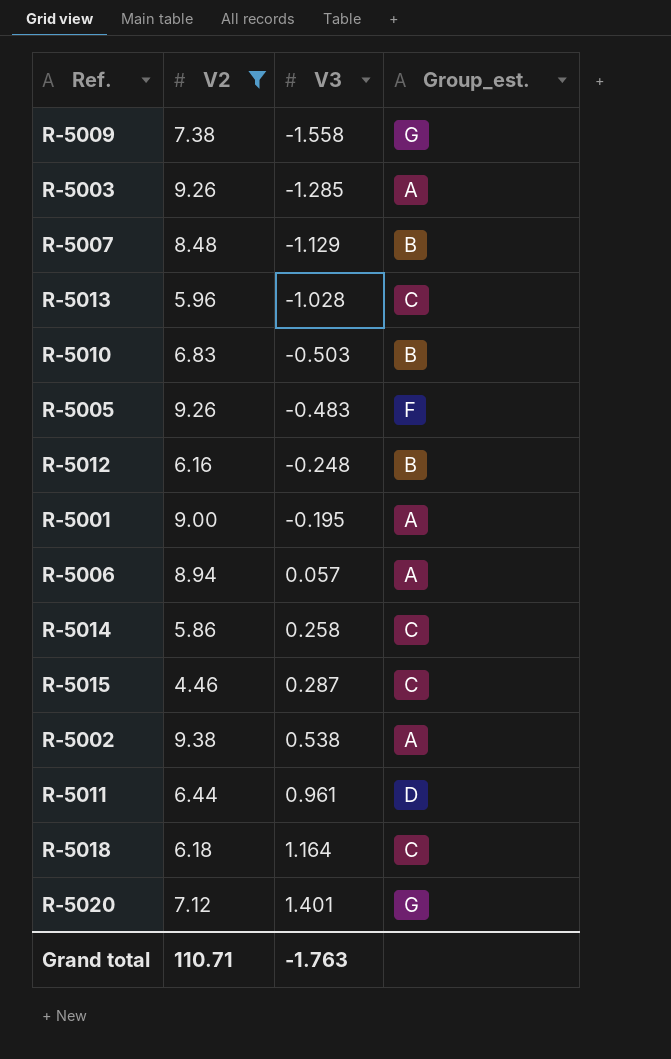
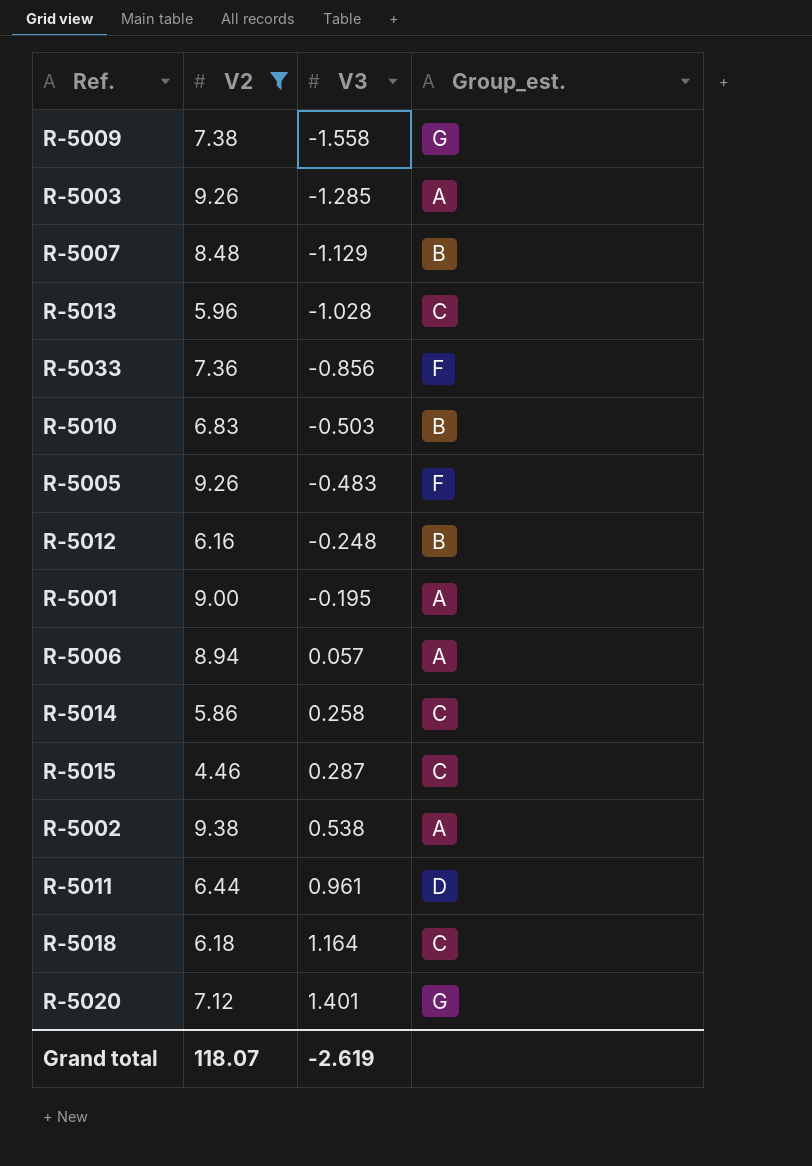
row R-5033: none -> 7.36 | -0.856 | F
Grand total | V2: 110.71 -> 118.07
Grand total | V3: -1.763 -> -2.619

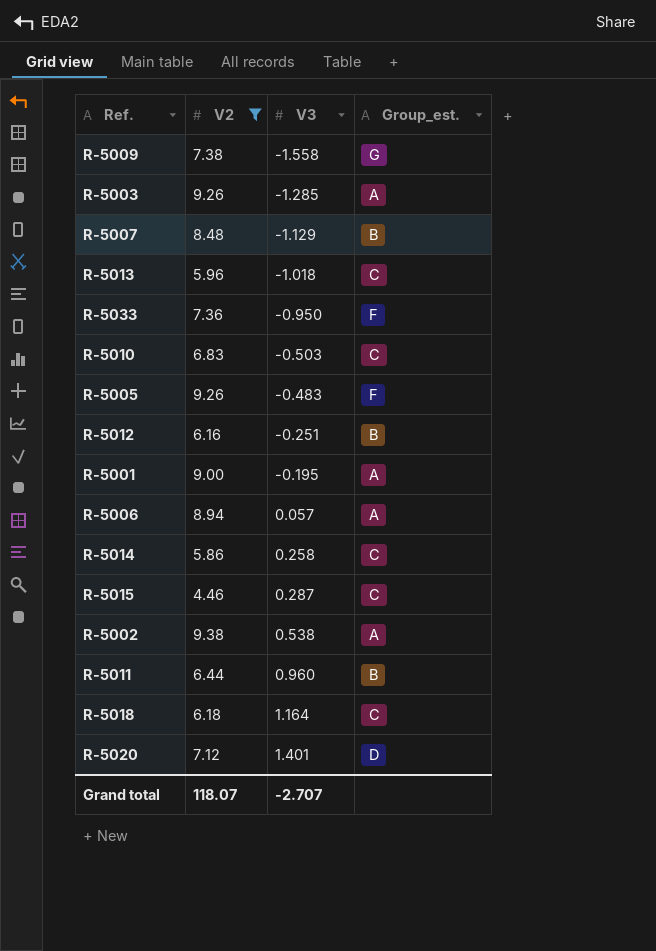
R-5013 | V3: -1.028 -> -1.018
R-5033 | V3: -0.856 -> -0.950
R-5010 | Group_est.: B -> C
R-5012 | V3: -0.248 -> -0.251
R-5011 | V3: 0.961 -> 0.960
R-5011 | Group_est.: D -> B
R-5020 | Group_est.: G -> D
Grand total | V3: -2.619 -> -2.707

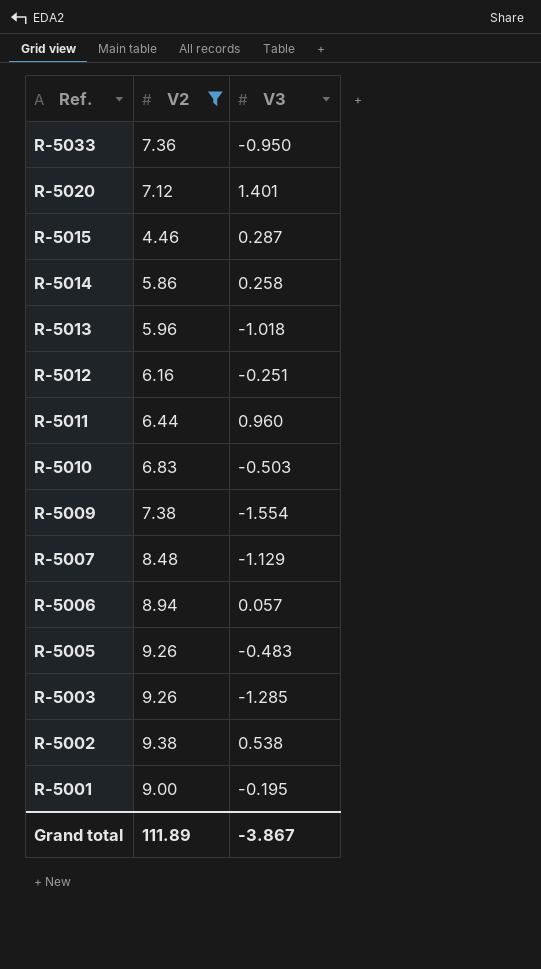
row order: V3 ascending -> Ref. descending
column Group_est. | position: 4 -> none
row R-5018: 6.18 | 1.164 | C -> none
R-5009 | V3: -1.558 -> -1.554
Grand total | V2: 118.07 -> 111.89
Grand total | V3: -2.707 -> -3.867

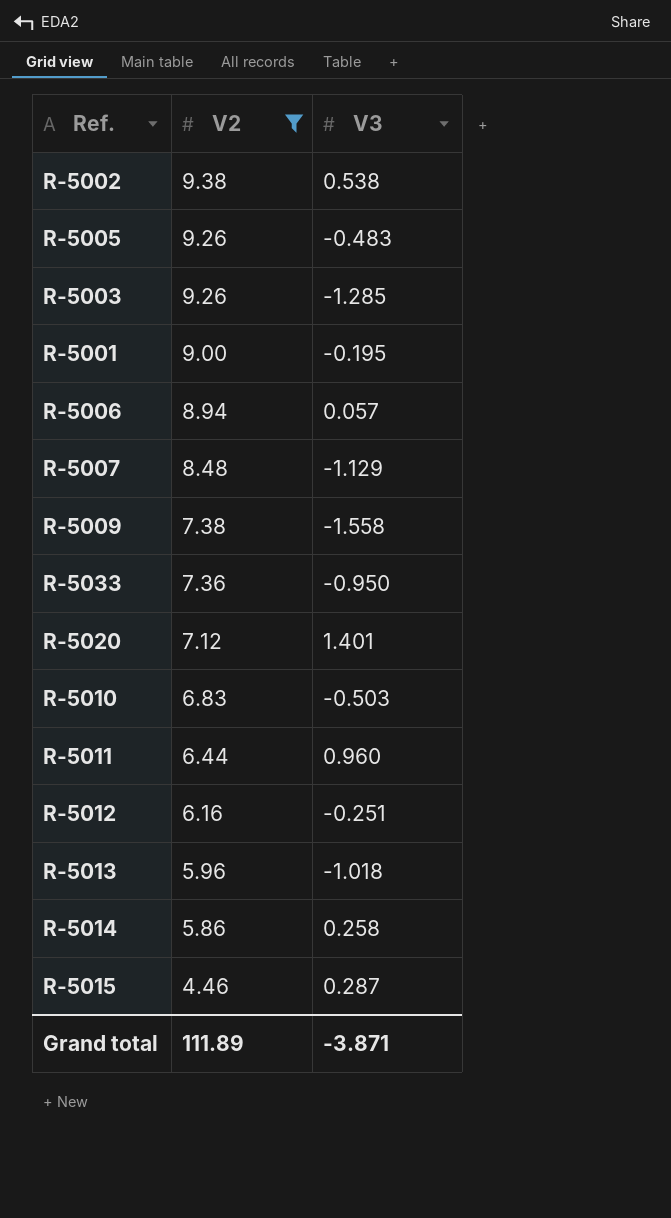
row order: Ref. descending -> V2 descending
R-5009 | V3: -1.554 -> -1.558
Grand total | V3: -3.867 -> -3.871

